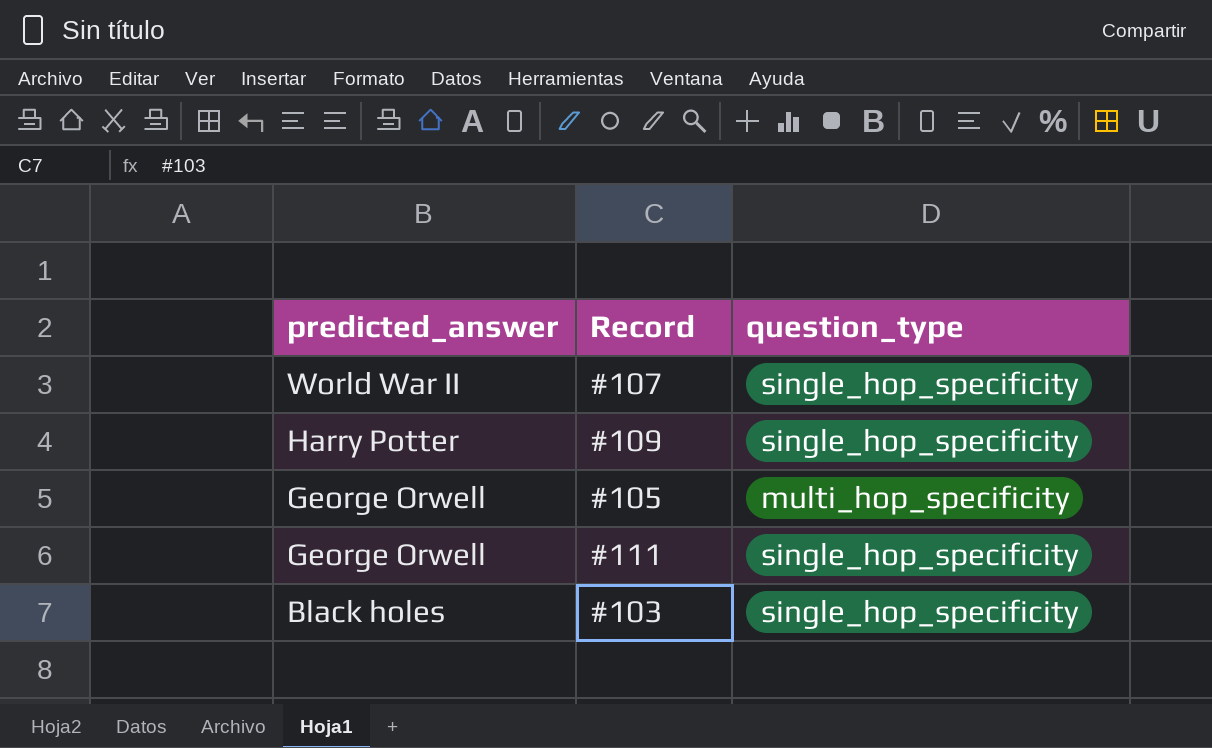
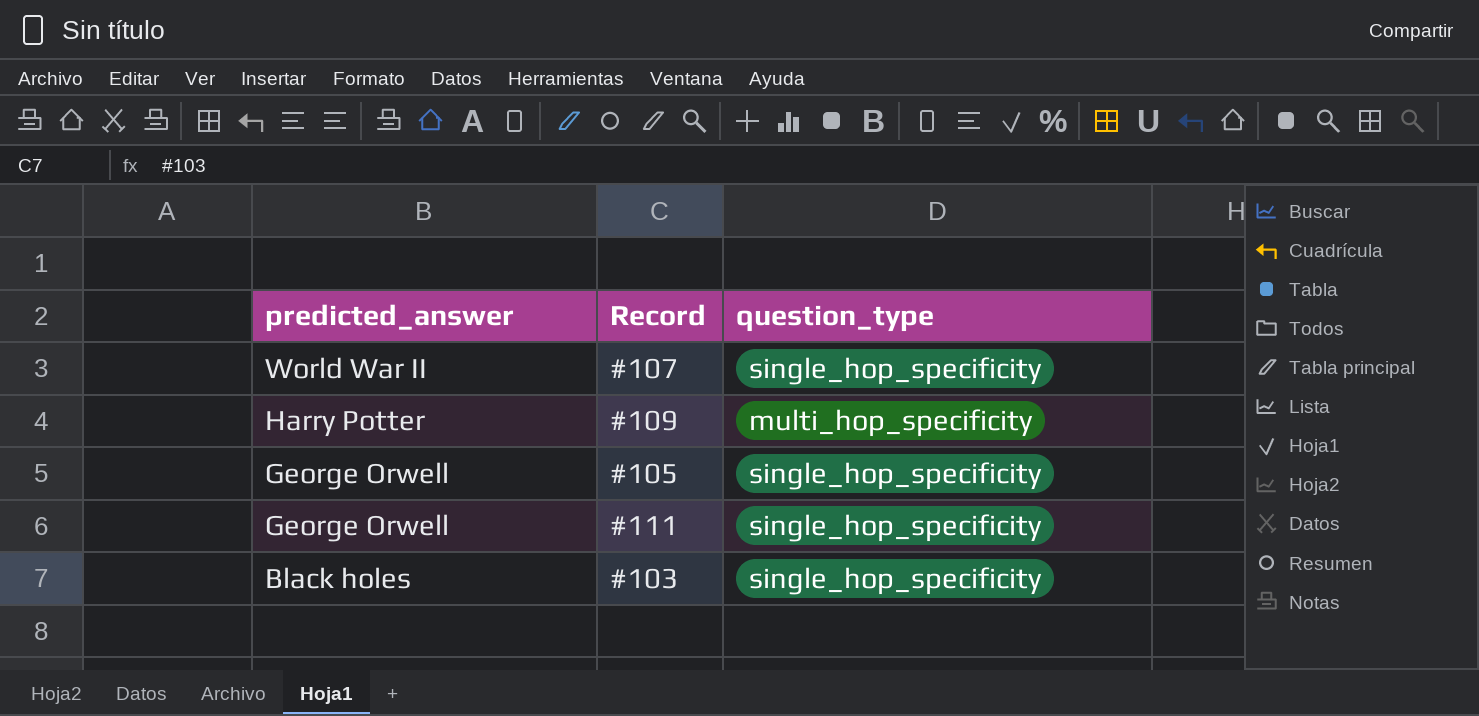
#109 | question_type: single_hop_specificity -> multi_hop_specificity
#105 | question_type: multi_hop_specificity -> single_hop_specificity

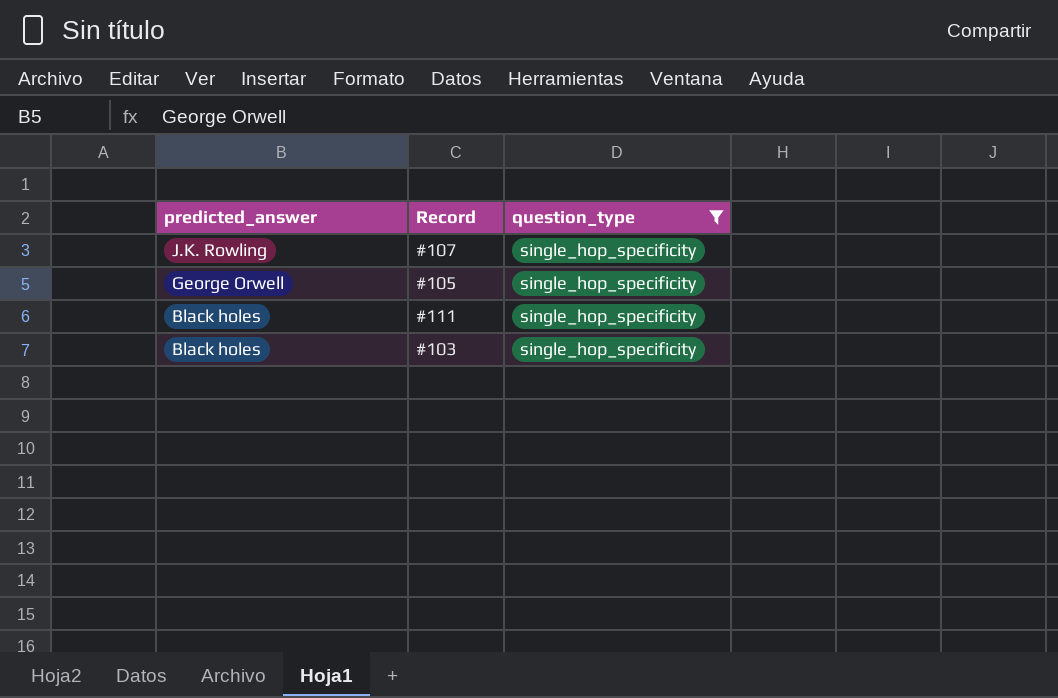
filter: none -> question_type = single_hop_specificity
#107 | predicted_answer: World War II -> J.K. Rowling
#111 | predicted_answer: George Orwell -> Black holes

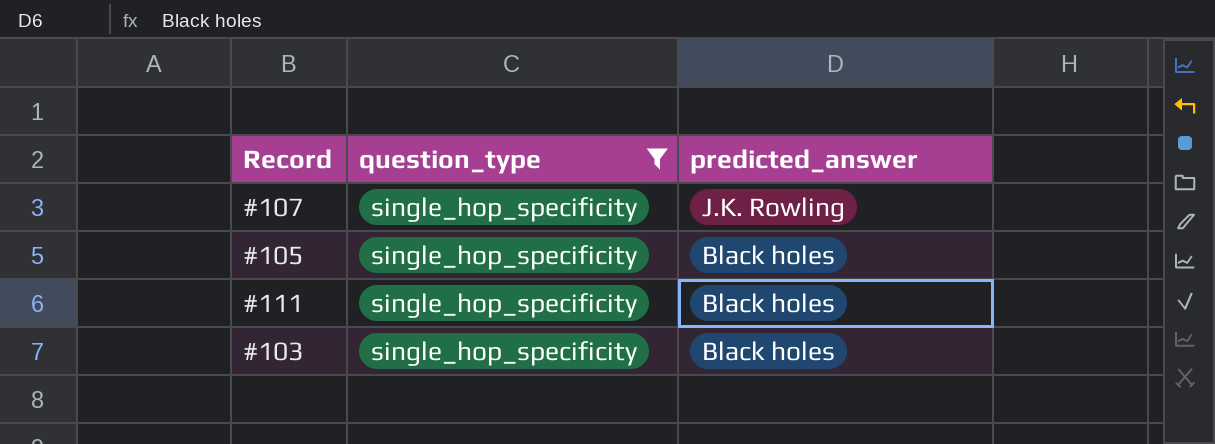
column predicted_answer | position: 1 -> 3
#105 | predicted_answer: George Orwell -> Black holes

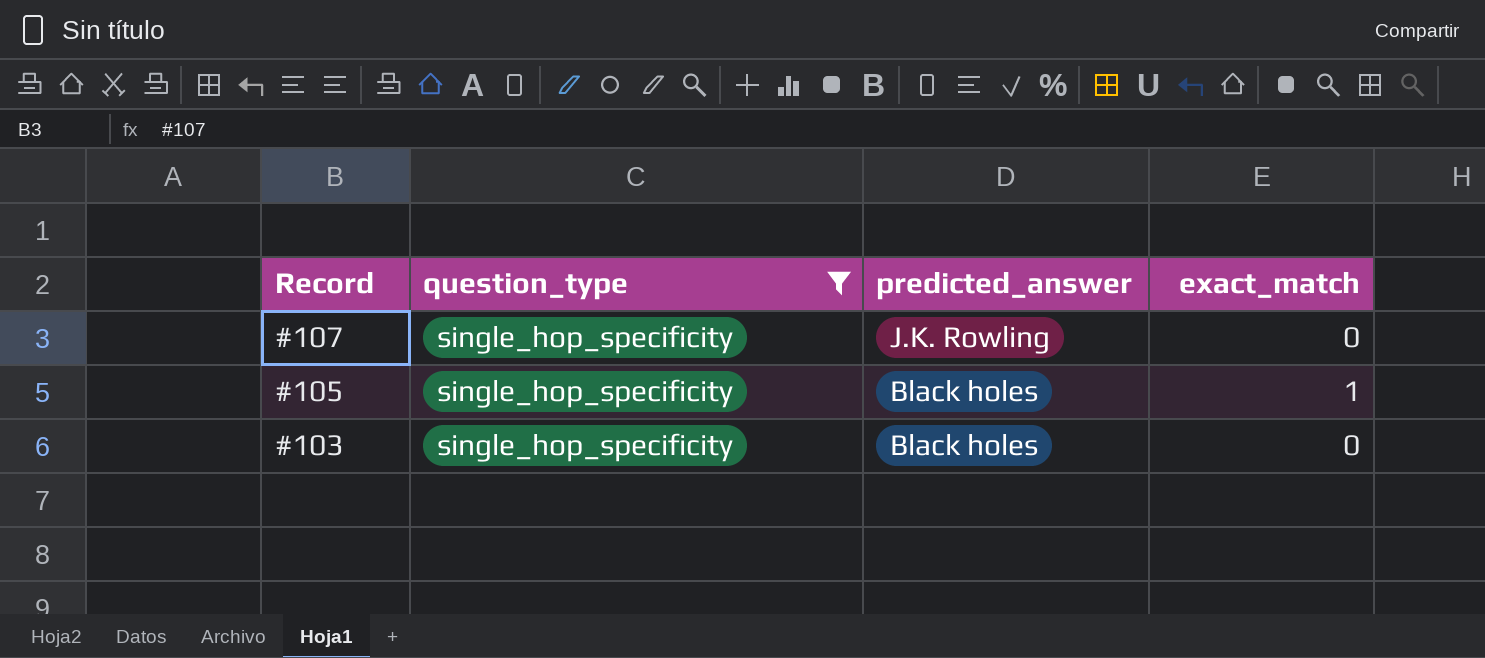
column exact_match | position: none -> 4
row #111: single_hop_specificity | Black holes -> none

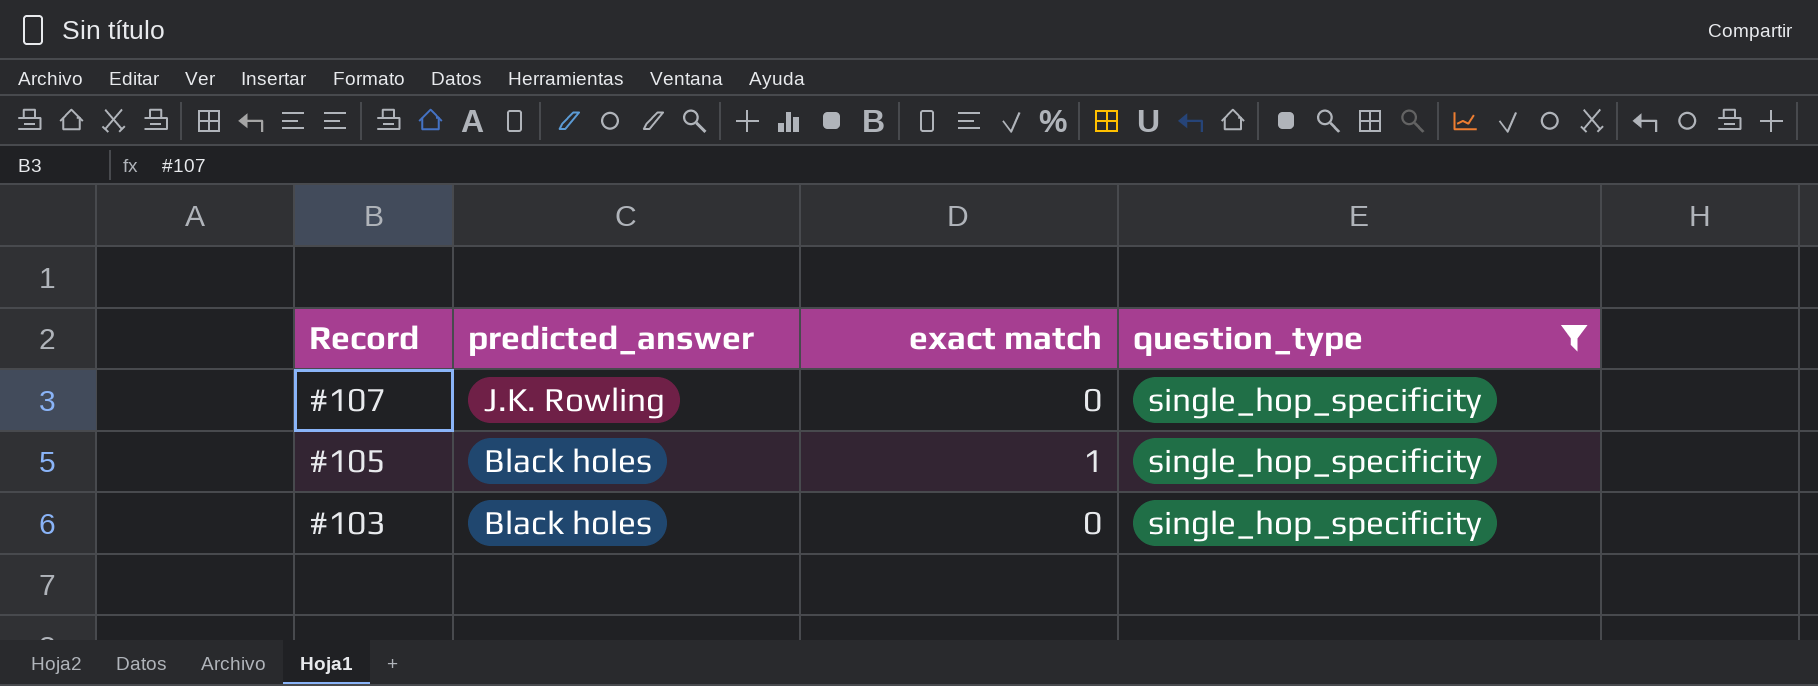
column name: exact_match -> exact match
column question_type | position: 2 -> 4

